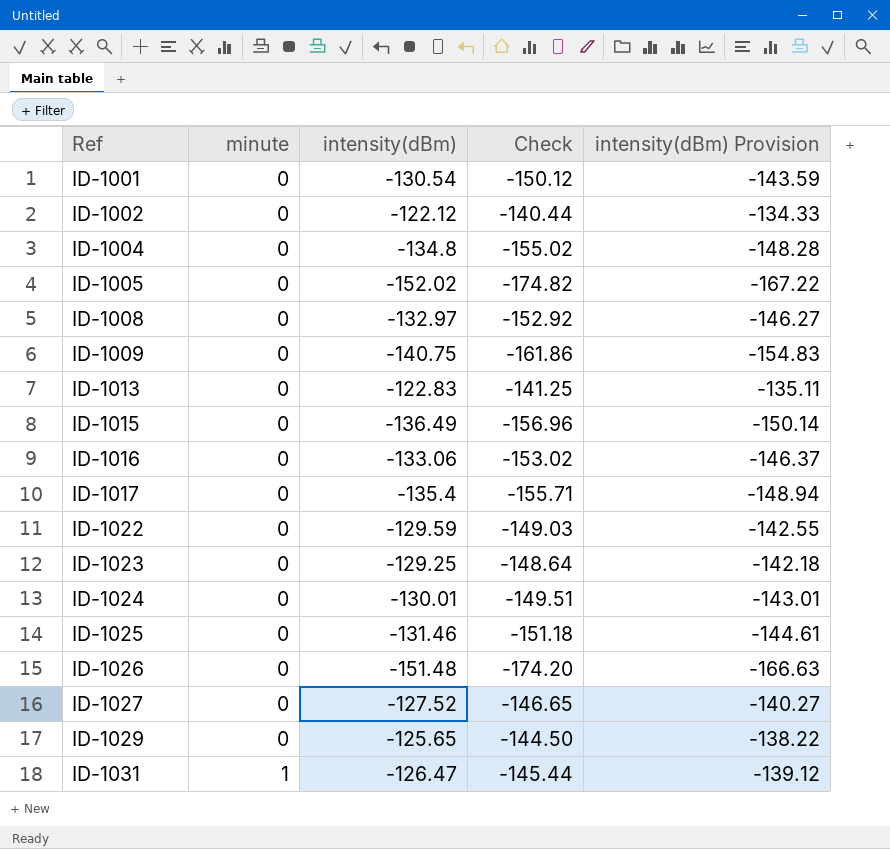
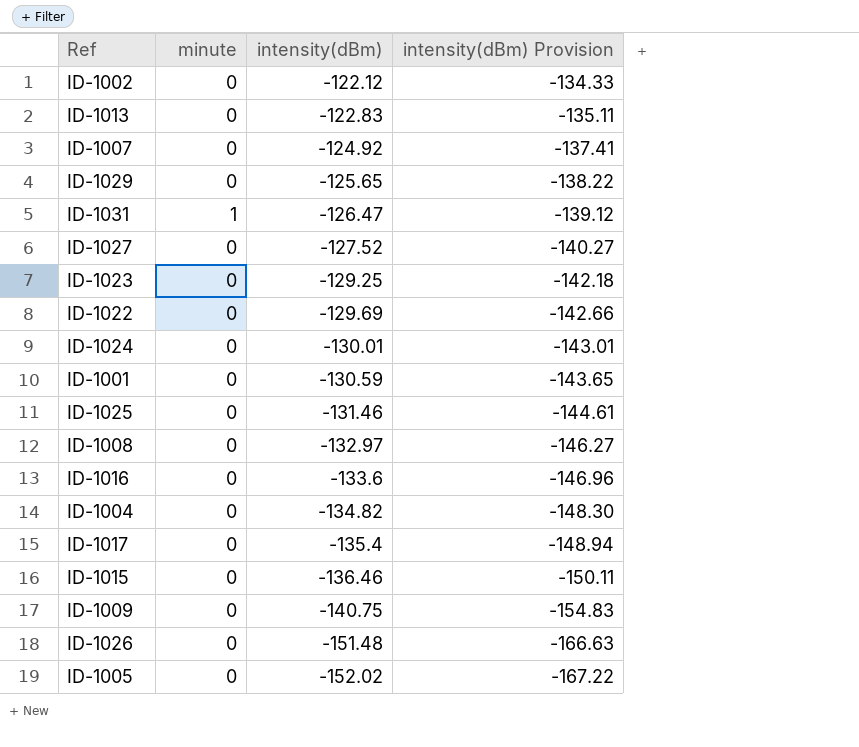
row order: Ref ascending -> intensity(dBm) descending
column Check | formula: [intensity(dBm)] * 1.15 -> none
row ID-1007: none -> 0 | -124.92 | -137.41
ID-1022 | intensity(dBm): -129.59 -> -129.69
ID-1022 | intensity(dBm) Provision: -142.55 -> -142.66
ID-1001 | intensity(dBm): -130.54 -> -130.59
ID-1001 | intensity(dBm) Provision: -143.59 -> -143.65
ID-1016 | intensity(dBm): -133.06 -> -133.6
ID-1016 | intensity(dBm) Provision: -146.37 -> -146.96
ID-1004 | intensity(dBm): -134.8 -> -134.82
ID-1004 | intensity(dBm) Provision: -148.28 -> -148.30
ID-1015 | intensity(dBm): -136.49 -> -136.46
ID-1015 | intensity(dBm) Provision: -150.14 -> -150.11

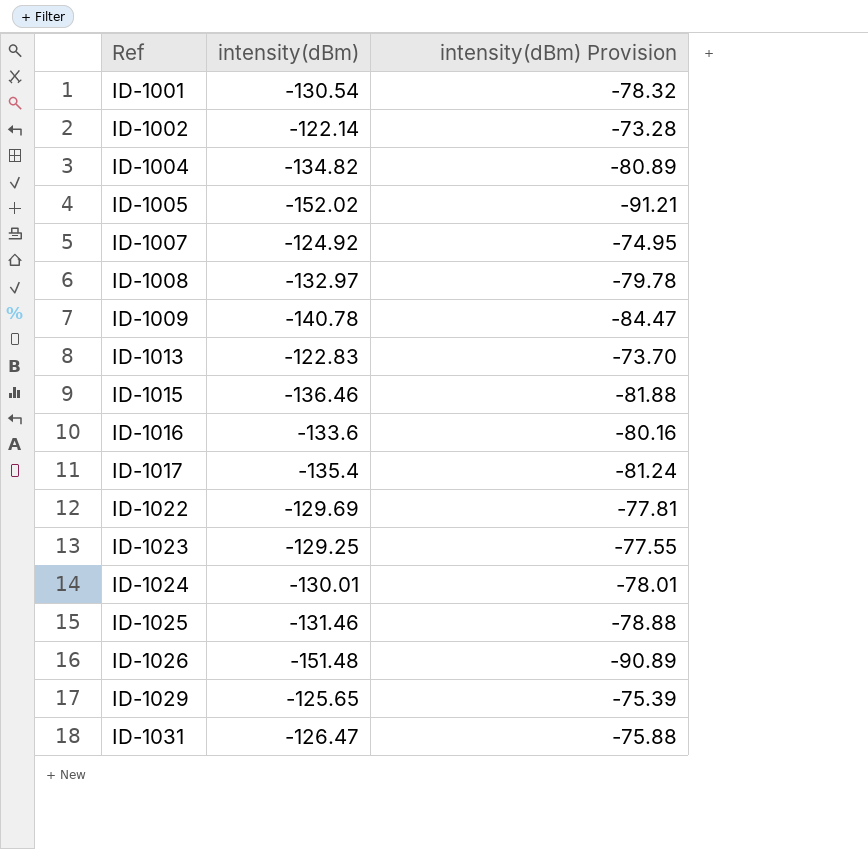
row order: intensity(dBm) descending -> Ref ascending
column minute | position: 2 -> none
column intensity(dBm) Provision | formula: [intensity(dBm)] * 1.1 -> [intensity(dBm)] * 0.6
row ID-1027: 0 | -127.52 | -140.27 -> none
ID-1001 | intensity(dBm): -130.59 -> -130.54
ID-1002 | intensity(dBm): -122.12 -> -122.14
ID-1009 | intensity(dBm): -140.75 -> -140.78

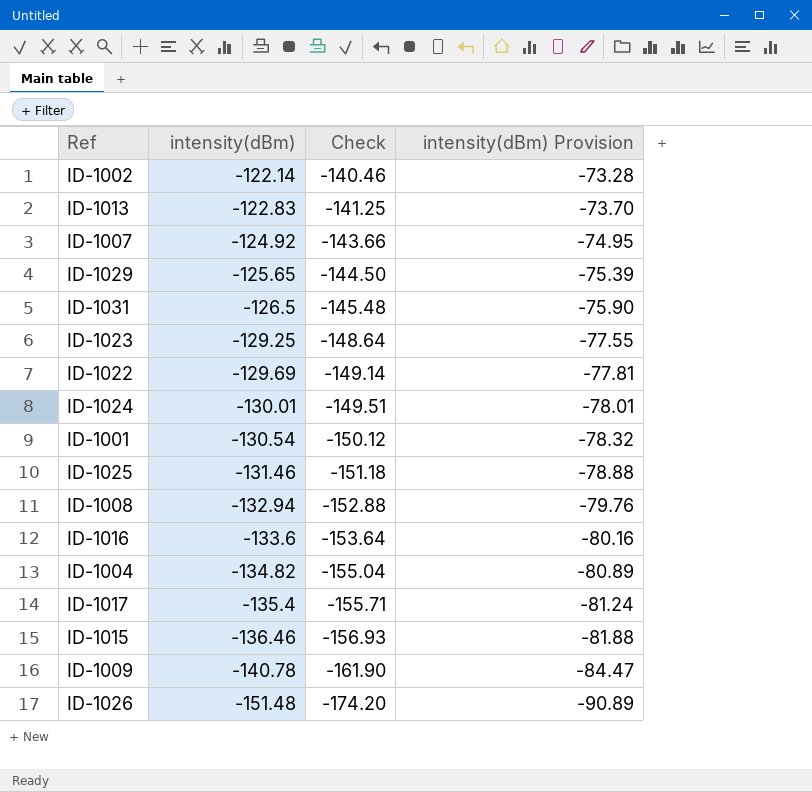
row order: Ref ascending -> intensity(dBm) descending
column Check | formula: none -> [intensity(dBm)] * 1.15
row ID-1005: -152.02 | -91.21 -> none
ID-1031 | intensity(dBm): -126.47 -> -126.5
ID-1031 | intensity(dBm) Provision: -75.88 -> -75.90
ID-1008 | intensity(dBm): -132.97 -> -132.94
ID-1008 | intensity(dBm) Provision: -79.78 -> -79.76

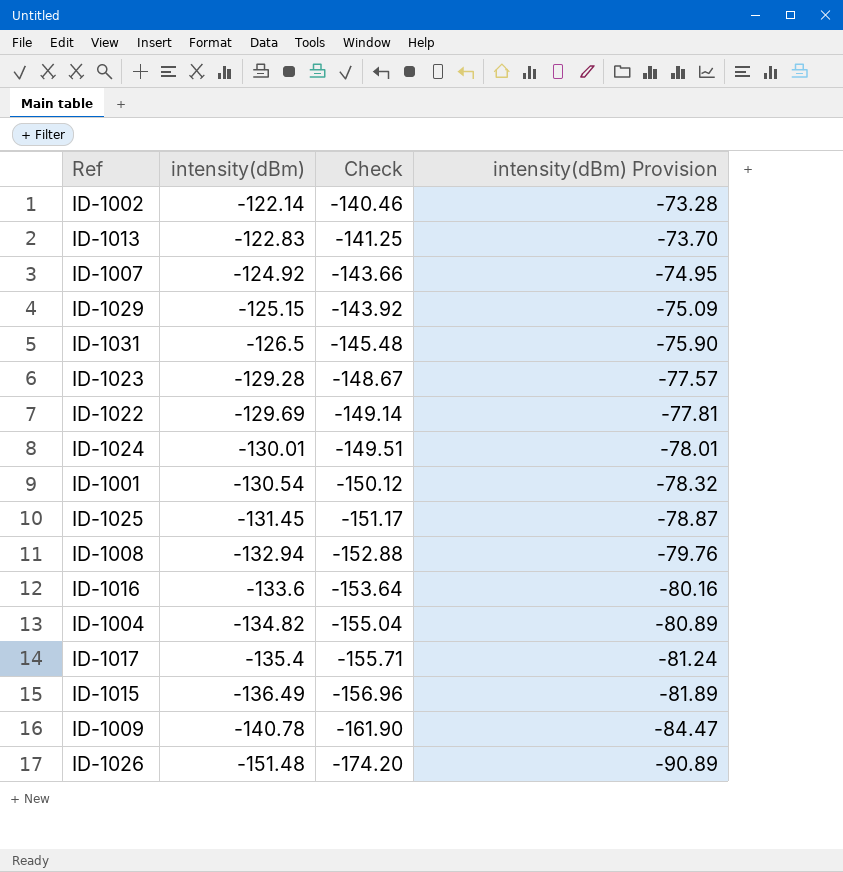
ID-1029 | intensity(dBm): -125.65 -> -125.15
ID-1029 | Check: -144.50 -> -143.92
ID-1029 | intensity(dBm) Provision: -75.39 -> -75.09
ID-1023 | intensity(dBm): -129.25 -> -129.28
ID-1023 | Check: -148.64 -> -148.67
ID-1023 | intensity(dBm) Provision: -77.55 -> -77.57
ID-1025 | intensity(dBm): -131.46 -> -131.45
ID-1025 | Check: -151.18 -> -151.17
ID-1025 | intensity(dBm) Provision: -78.88 -> -78.87
ID-1015 | intensity(dBm): -136.46 -> -136.49
ID-1015 | Check: -156.93 -> -156.96
ID-1015 | intensity(dBm) Provision: -81.88 -> -81.89

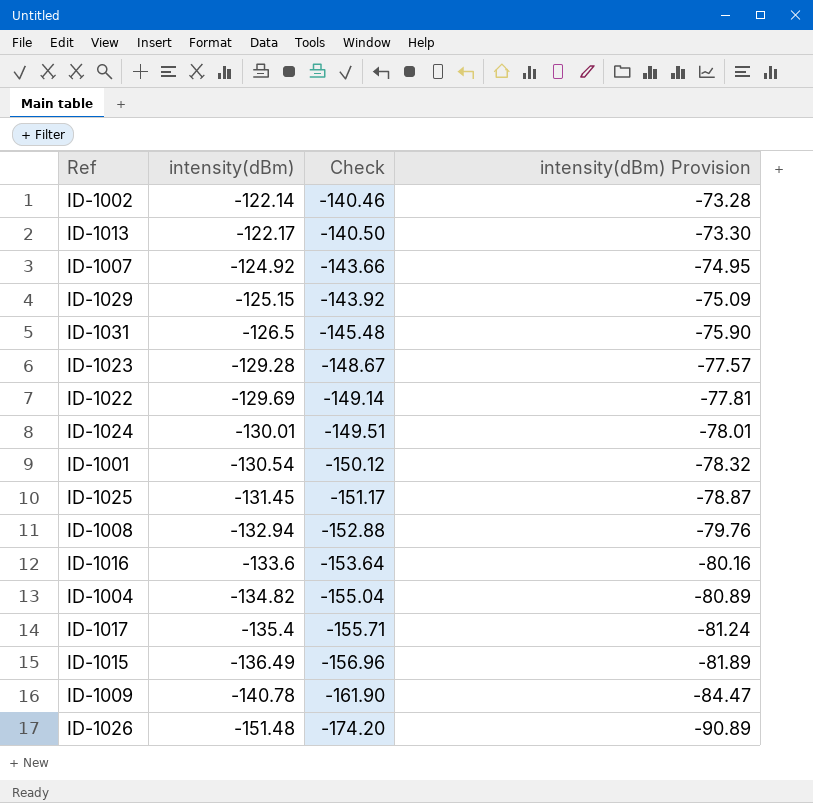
ID-1013 | intensity(dBm): -122.83 -> -122.17
ID-1013 | Check: -141.25 -> -140.50
ID-1013 | intensity(dBm) Provision: -73.70 -> -73.30

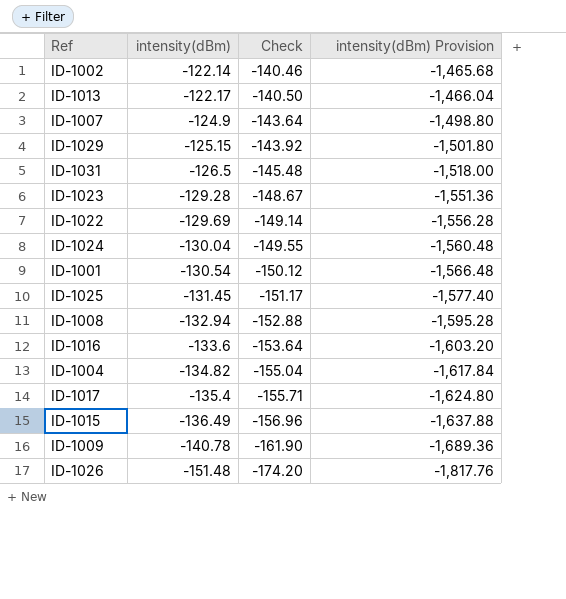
column intensity(dBm) Provision | formula: [intensity(dBm)] * 0.6 -> [intensity(dBm)] * 12
ID-1007 | intensity(dBm): -124.92 -> -124.9
ID-1007 | Check: -143.66 -> -143.64
ID-1024 | intensity(dBm): -130.01 -> -130.04
ID-1024 | Check: -149.51 -> -149.55

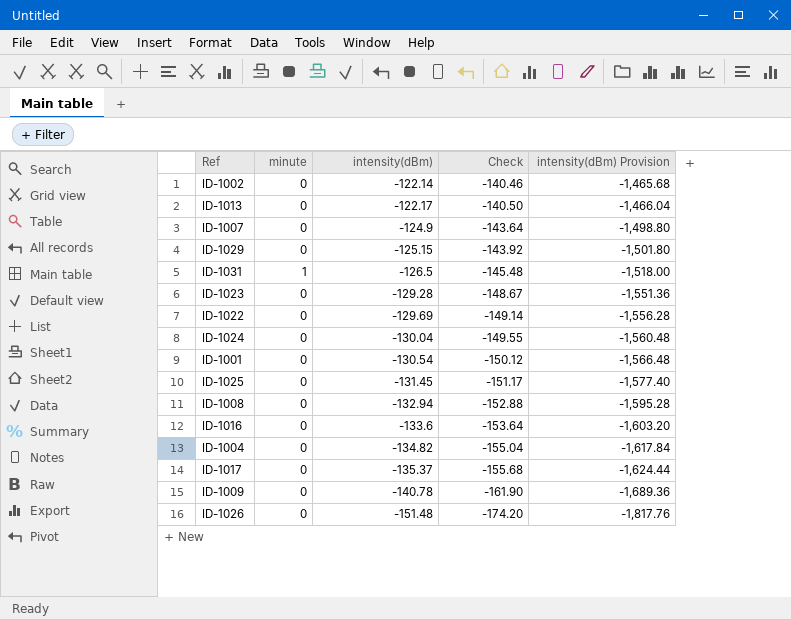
column minute | position: none -> 2
row ID-1015: -136.49 | -156.96 | -1,637.88 -> none
ID-1017 | intensity(dBm): -135.4 -> -135.37
ID-1017 | Check: -155.71 -> -155.68
ID-1017 | intensity(dBm) Provision: -1,624.80 -> -1,624.44

